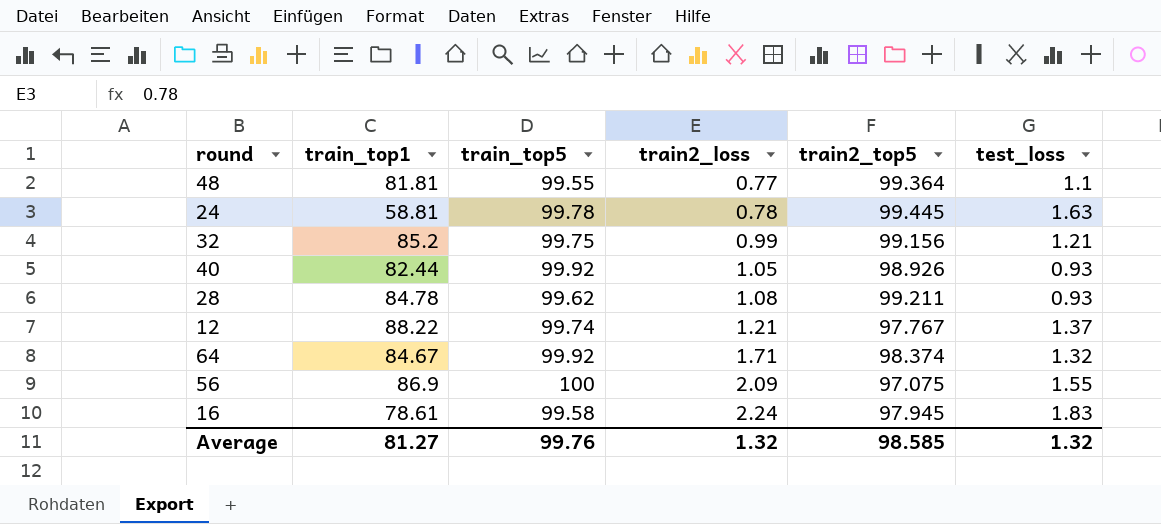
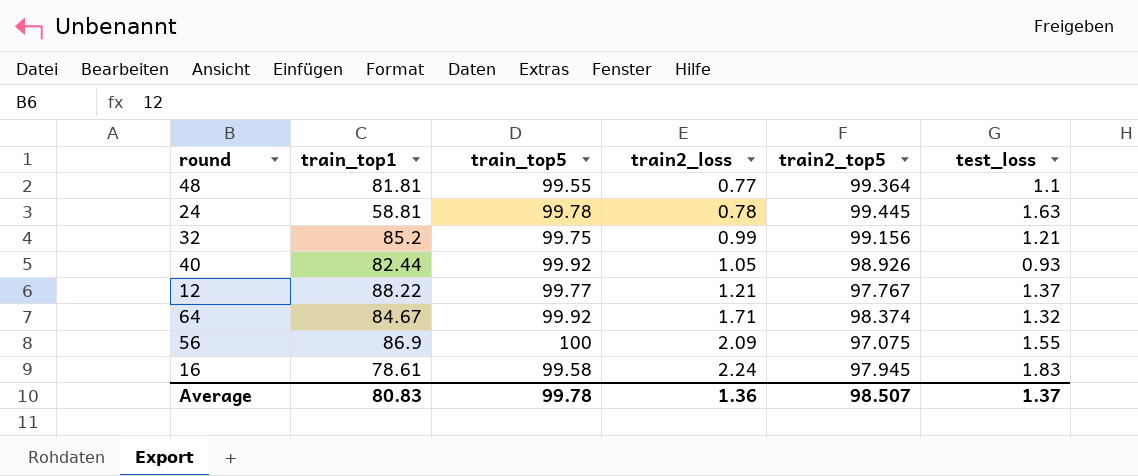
row 28: 84.78 | 99.62 | 1.08 | 99.211 | 0.93 -> none
12 | train_top5: 99.74 -> 99.77
Average | train_top1: 81.27 -> 80.83
Average | train_top5: 99.76 -> 99.78
Average | train2_loss: 1.32 -> 1.36
Average | train2_top5: 98.585 -> 98.507
Average | test_loss: 1.32 -> 1.37

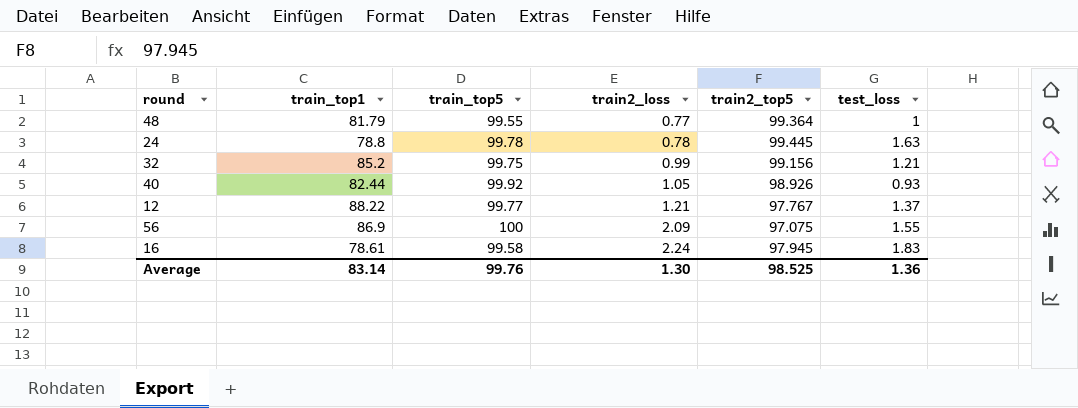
row 64: 84.67 | 99.92 | 1.71 | 98.374 | 1.32 -> none
48 | train_top1: 81.81 -> 81.79
48 | test_loss: 1.1 -> 1
24 | train_top1: 58.81 -> 78.8
Average | train_top1: 80.83 -> 83.14
Average | train_top5: 99.78 -> 99.76
Average | train2_loss: 1.36 -> 1.30
Average | train2_top5: 98.507 -> 98.525
Average | test_loss: 1.37 -> 1.36

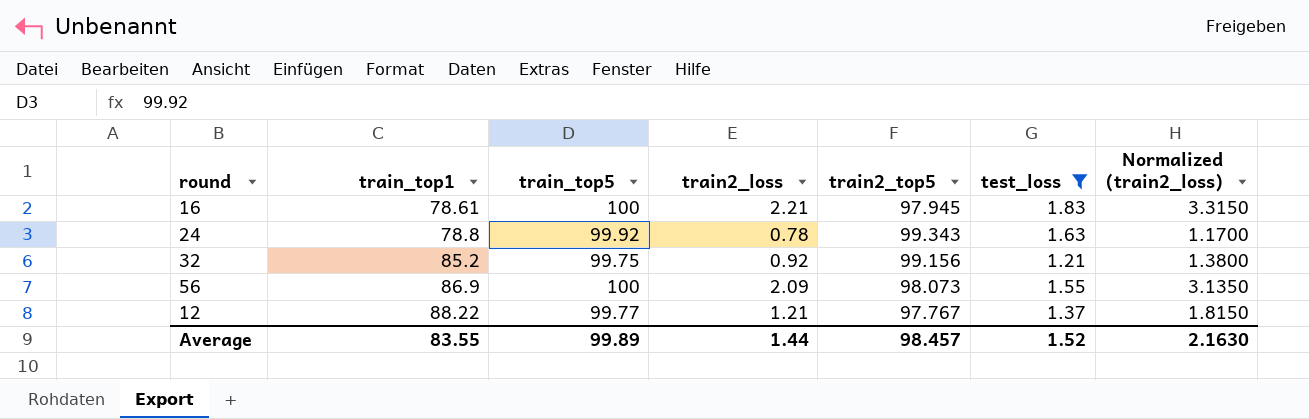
filter: none -> test_loss >= 1.21
row order: train2_loss ascending -> train_top1 ascending
column Normalized (train2_loss) | formula: none -> [train2_loss] * 1.5
16 | train_top5: 99.58 -> 100
16 | train2_loss: 2.24 -> 2.21
24 | train_top5: 99.78 -> 99.92
24 | train2_top5: 99.445 -> 99.343
32 | train2_loss: 0.99 -> 0.92
56 | train2_top5: 97.075 -> 98.073
Average | train_top1: 83.14 -> 83.55
Average | train_top5: 99.76 -> 99.89
Average | train2_loss: 1.30 -> 1.44
Average | train2_top5: 98.525 -> 98.457
Average | test_loss: 1.36 -> 1.52

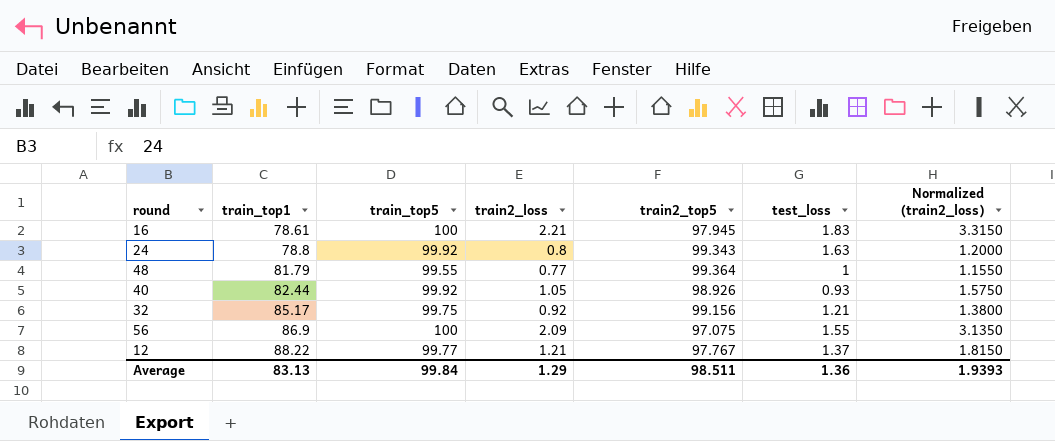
filter: test_loss >= 1.21 -> none
24 | train2_loss: 0.78 -> 0.8
24 | Normalized (train2_loss): 1.1700 -> 1.2000
32 | train_top1: 85.2 -> 85.17
56 | train2_top5: 98.073 -> 97.075
Average | train_top1: 83.55 -> 83.13
Average | train_top5: 99.89 -> 99.84
Average | train2_loss: 1.44 -> 1.29
Average | train2_top5: 98.457 -> 98.511
Average | test_loss: 1.52 -> 1.36
Average | Normalized (train2_loss): 2.1630 -> 1.9393

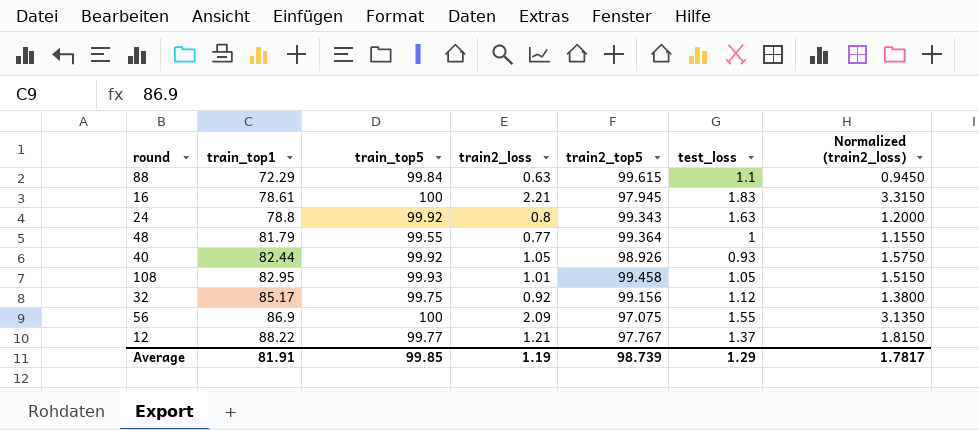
row 88: none -> 72.29 | 99.84 | 0.63 | 99.615 | 1.1 | 0.9450
row 108: none -> 82.95 | 99.93 | 1.01 | 99.458 | 1.05 | 1.5150
32 | test_loss: 1.21 -> 1.12
Average | train_top1: 83.13 -> 81.91
Average | train_top5: 99.84 -> 99.85
Average | train2_loss: 1.29 -> 1.19
Average | train2_top5: 98.511 -> 98.739
Average | test_loss: 1.36 -> 1.29
Average | Normalized (train2_loss): 1.9393 -> 1.7817

